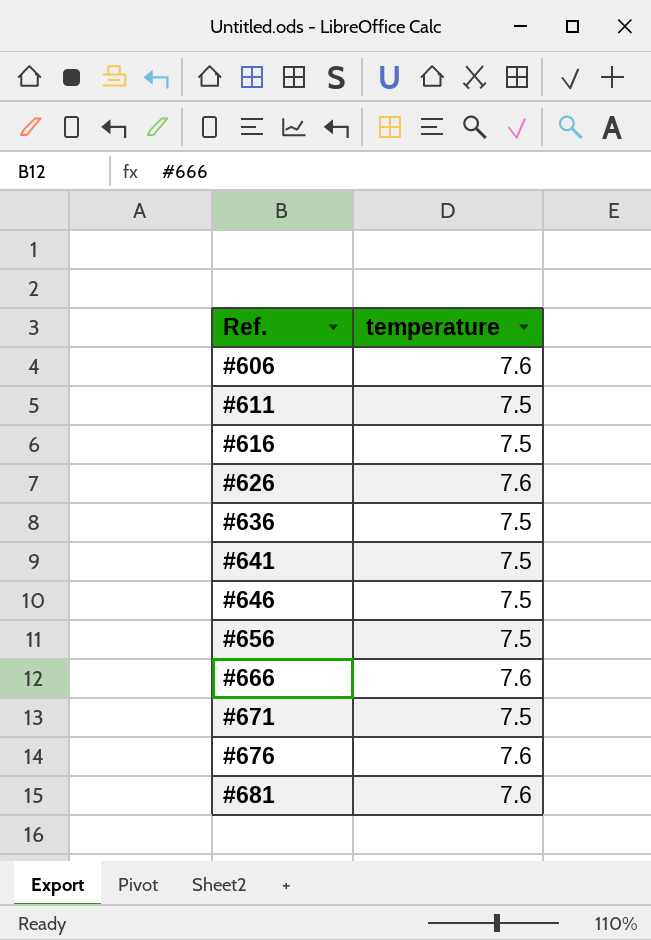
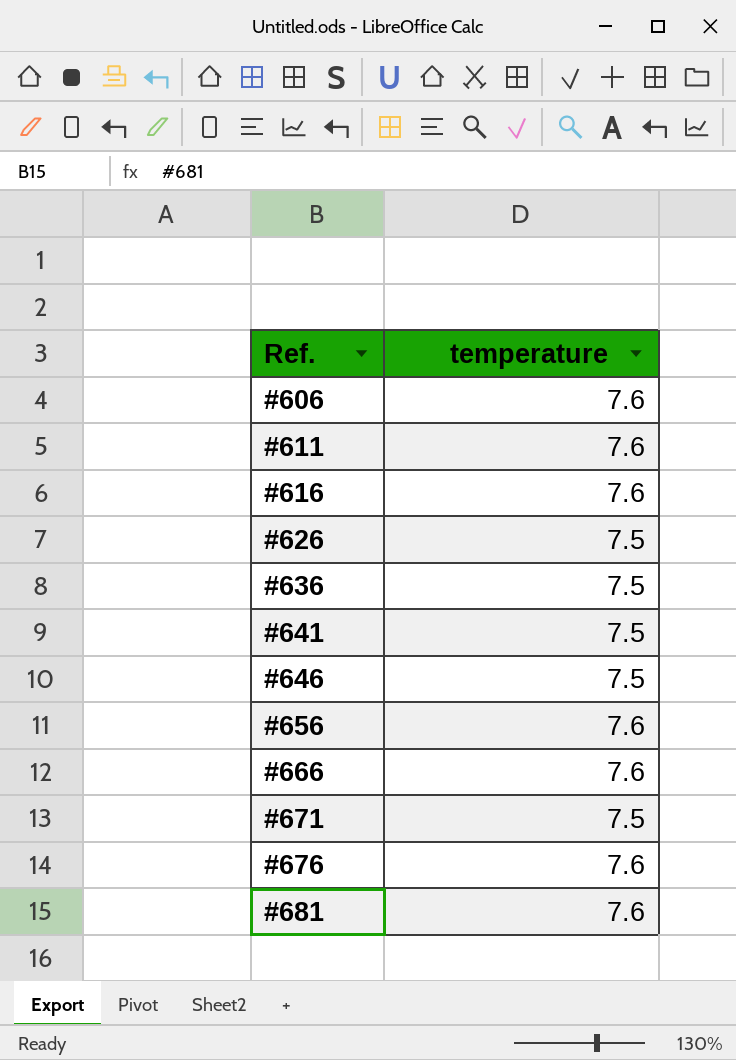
#611 | temperature: 7.5 -> 7.6
#616 | temperature: 7.5 -> 7.6
#626 | temperature: 7.6 -> 7.5
#656 | temperature: 7.5 -> 7.6

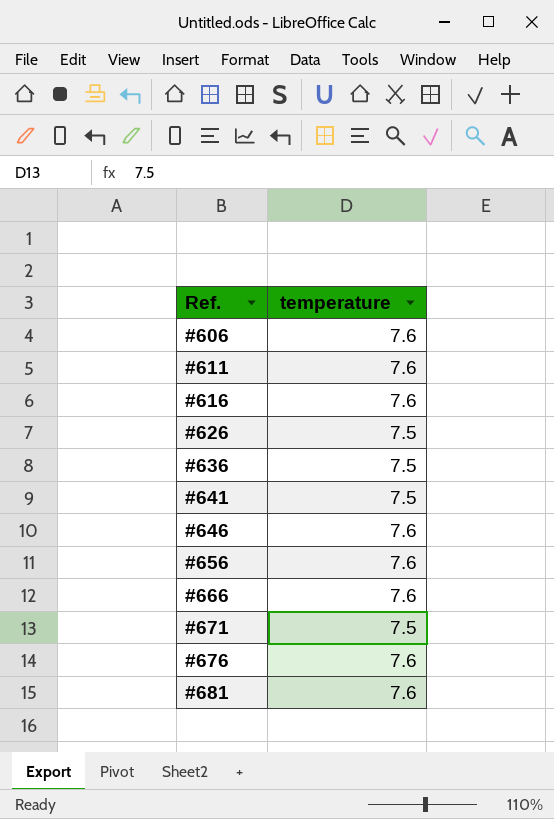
#646 | temperature: 7.5 -> 7.6

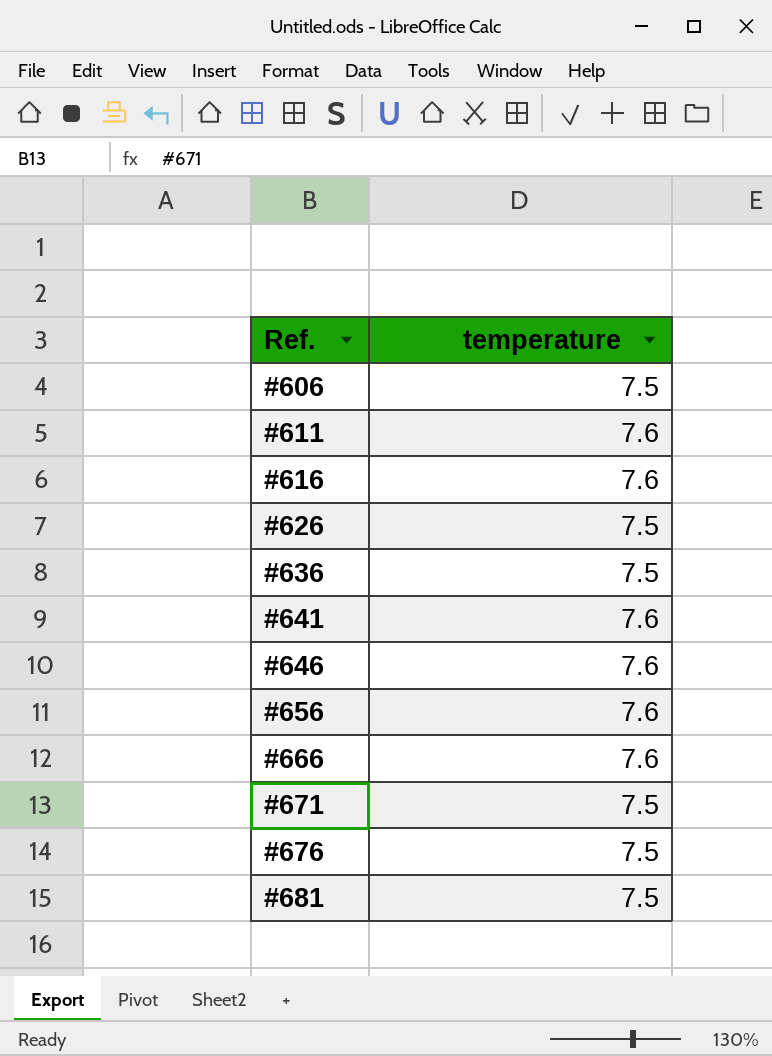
#606 | temperature: 7.6 -> 7.5
#641 | temperature: 7.5 -> 7.6
#676 | temperature: 7.6 -> 7.5
#681 | temperature: 7.6 -> 7.5

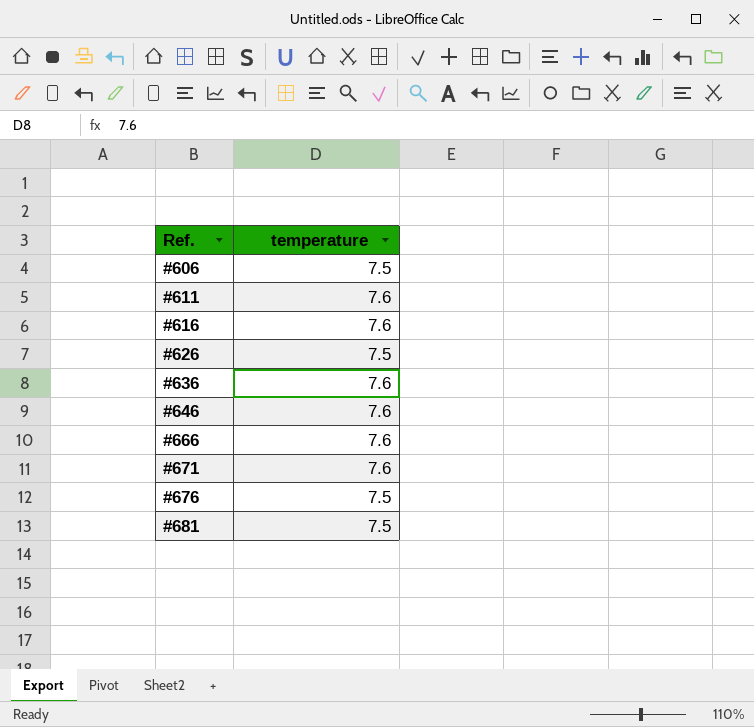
row #641: 7.6 -> none
row #656: 7.6 -> none
#636 | temperature: 7.5 -> 7.6
#671 | temperature: 7.5 -> 7.6

